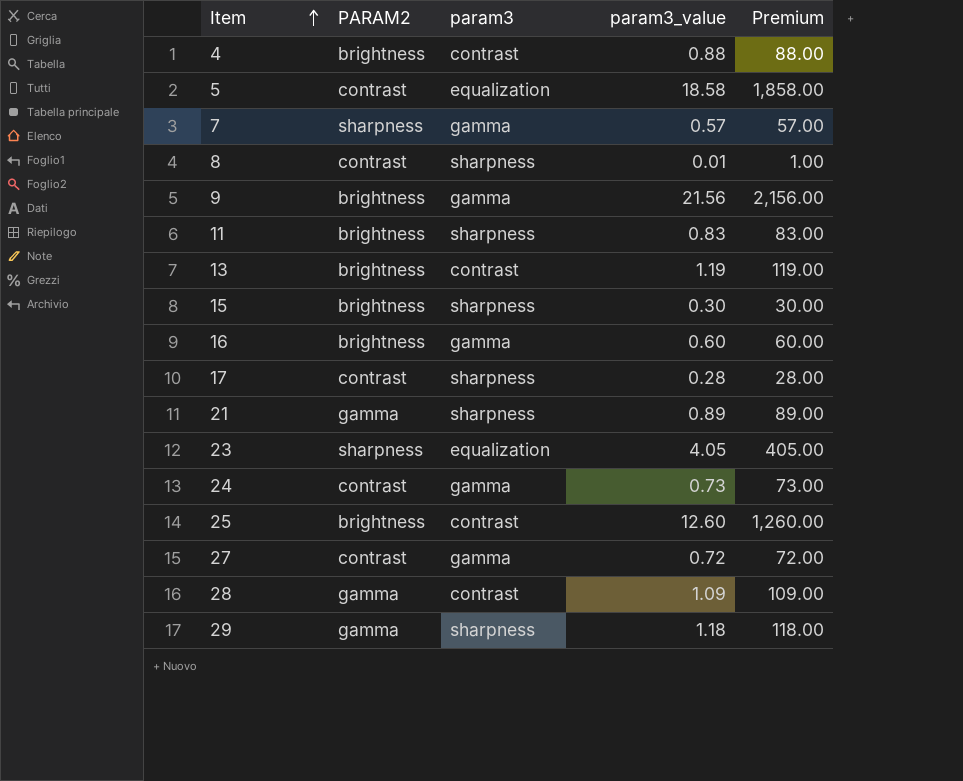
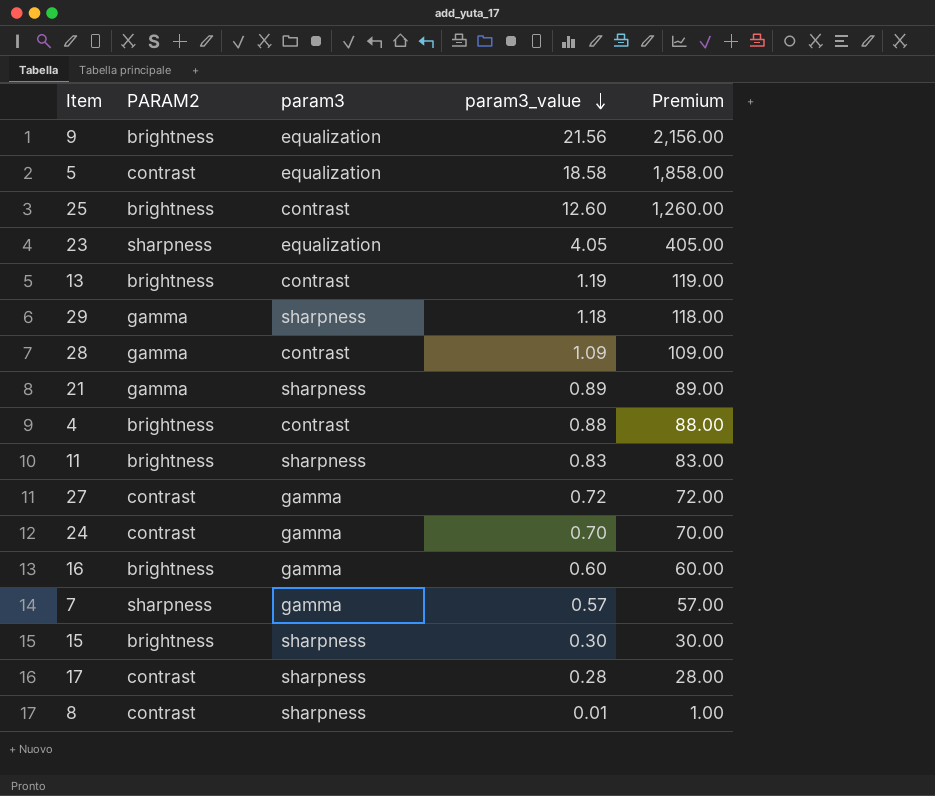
row order: Item ascending -> param3_value descending
9 | param3: gamma -> equalization
24 | param3_value: 0.73 -> 0.70
24 | Premium: 73.00 -> 70.00

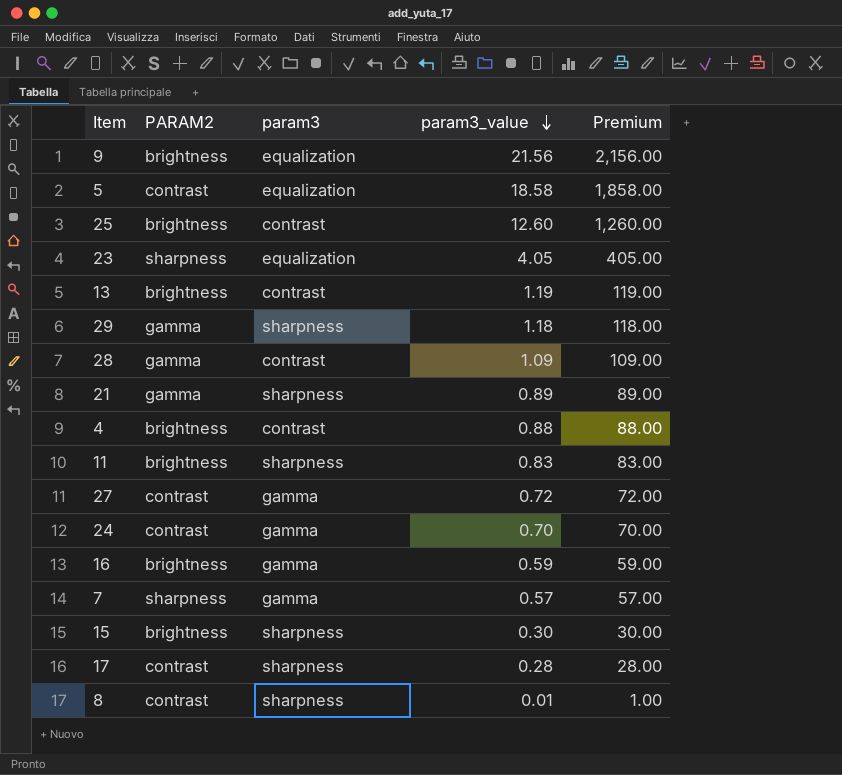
16 | param3_value: 0.60 -> 0.59
16 | Premium: 60.00 -> 59.00

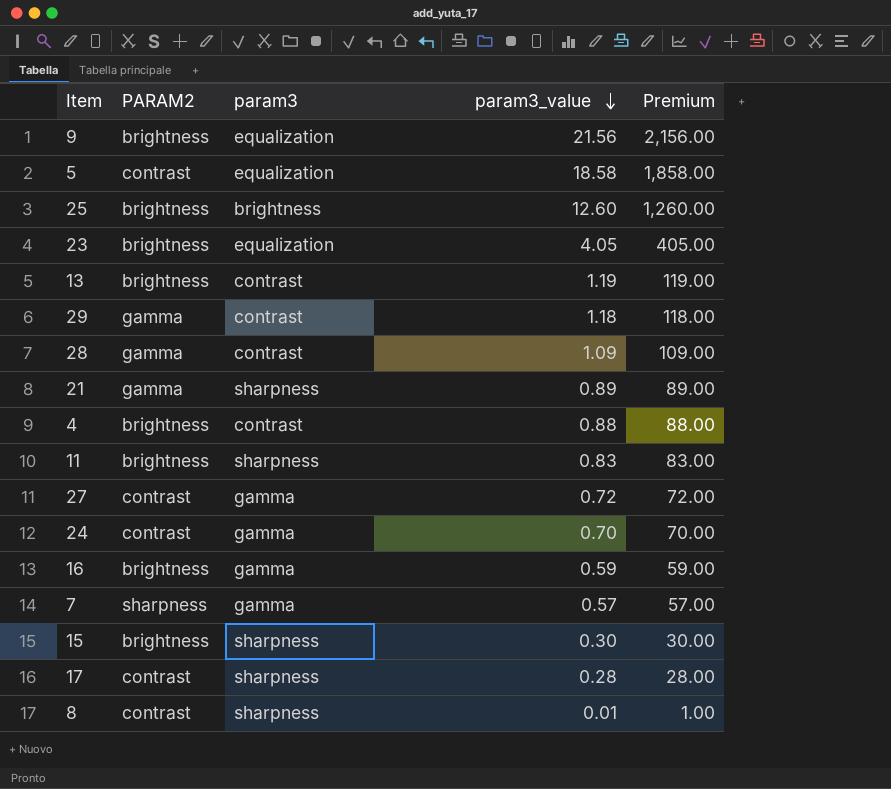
25 | param3: contrast -> brightness
23 | PARAM2: sharpness -> brightness
29 | param3: sharpness -> contrast

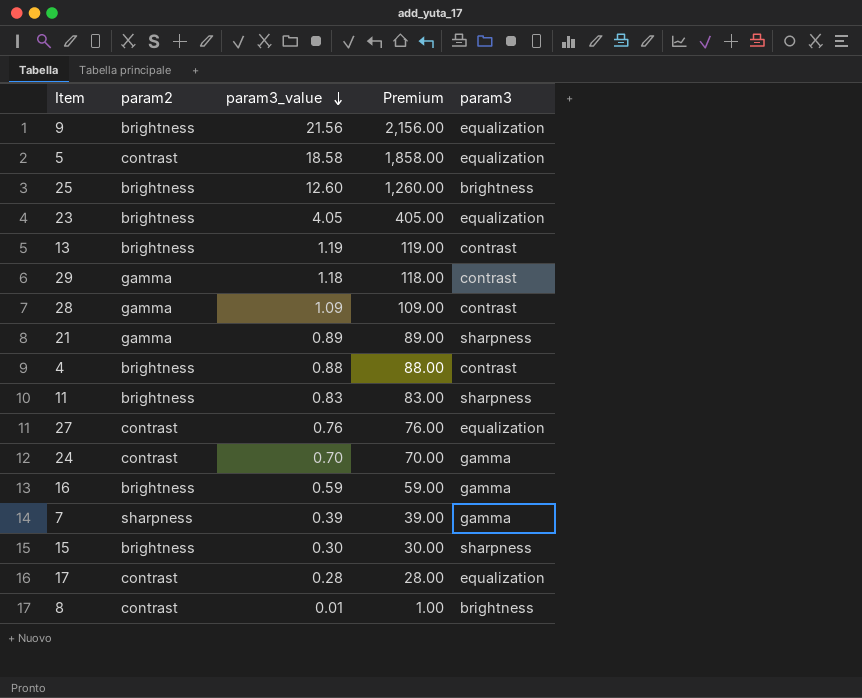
column name: PARAM2 -> param2
column param3 | position: 3 -> 5
27 | param3_value: 0.72 -> 0.76
27 | Premium: 72.00 -> 76.00
27 | param3: gamma -> equalization
7 | param3_value: 0.57 -> 0.39
7 | Premium: 57.00 -> 39.00
17 | param3: sharpness -> equalization
8 | param3: sharpness -> brightness

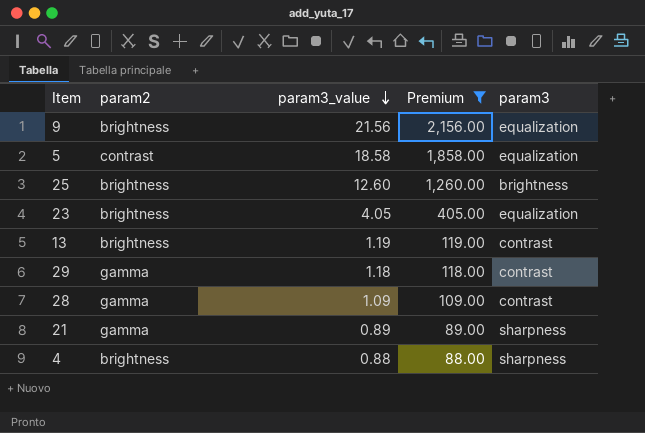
filter: none -> Premium >= 88.00
4 | param3: contrast -> sharpness

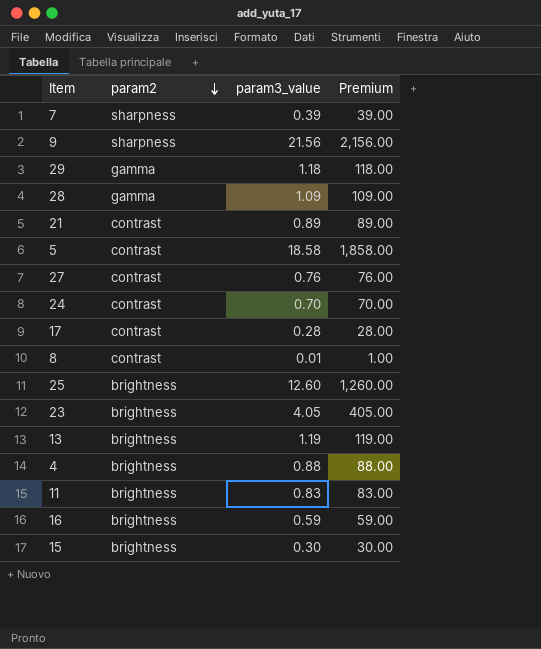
filter: Premium >= 88.00 -> none
row order: param3_value descending -> param2 descending
column param3 | position: 5 -> none
9 | param2: brightness -> sharpness
21 | param2: gamma -> contrast

